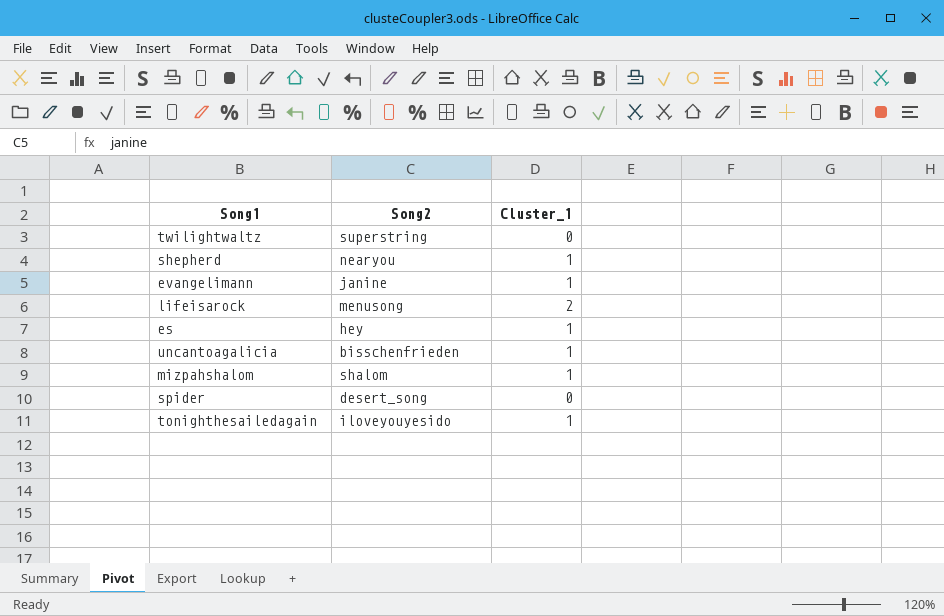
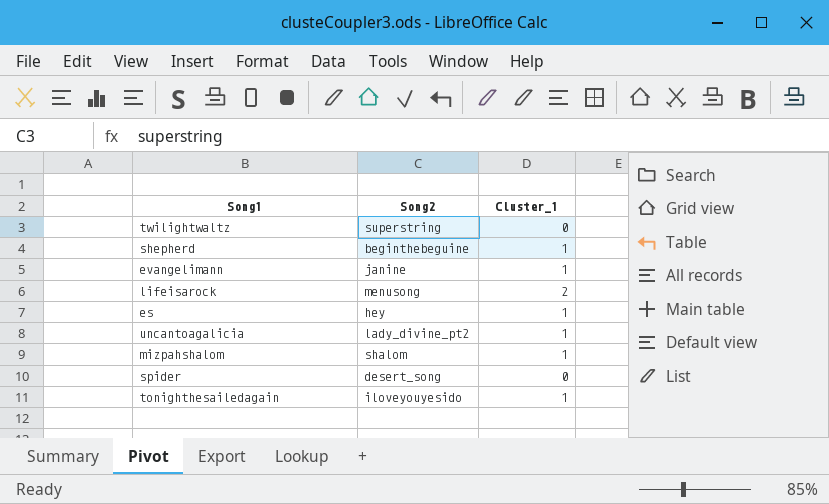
shepherd | Song2: nearyou -> beginthebeguine
uncantoagalicia | Song2: bisschenfrieden -> lady_divine_pt2

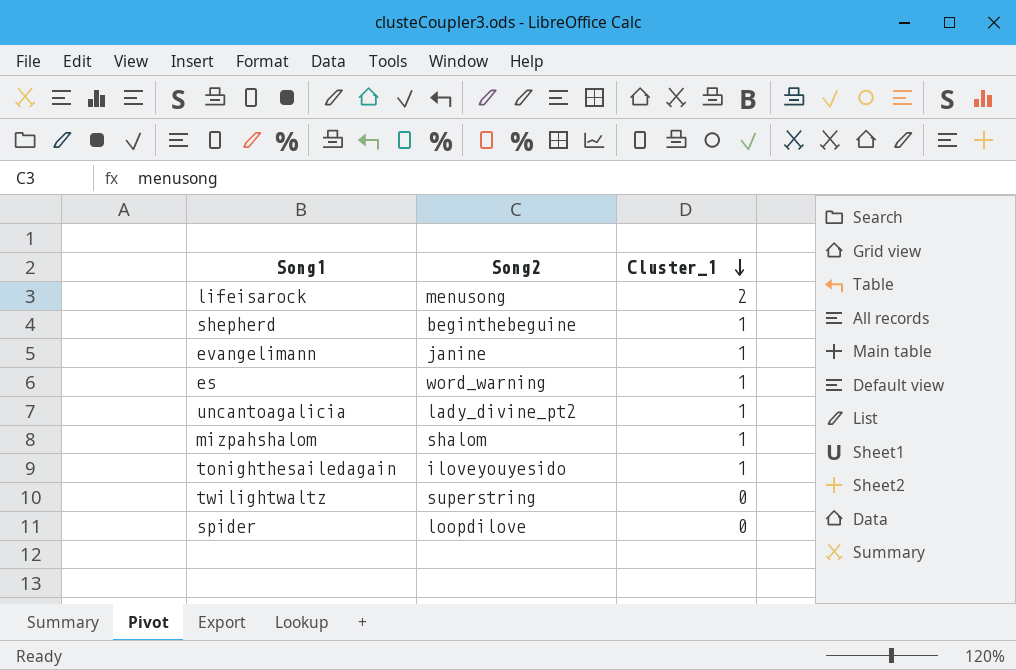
row order: none -> Cluster_1 descending
es | Song2: hey -> word_warning
spider | Song2: desert_song -> loopdilove

